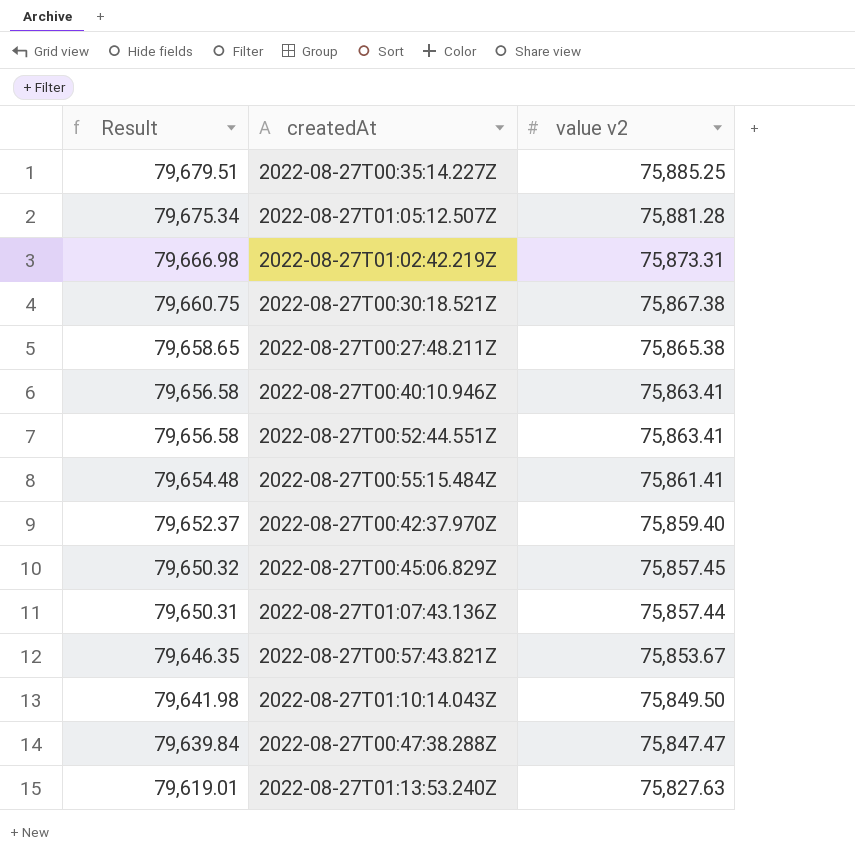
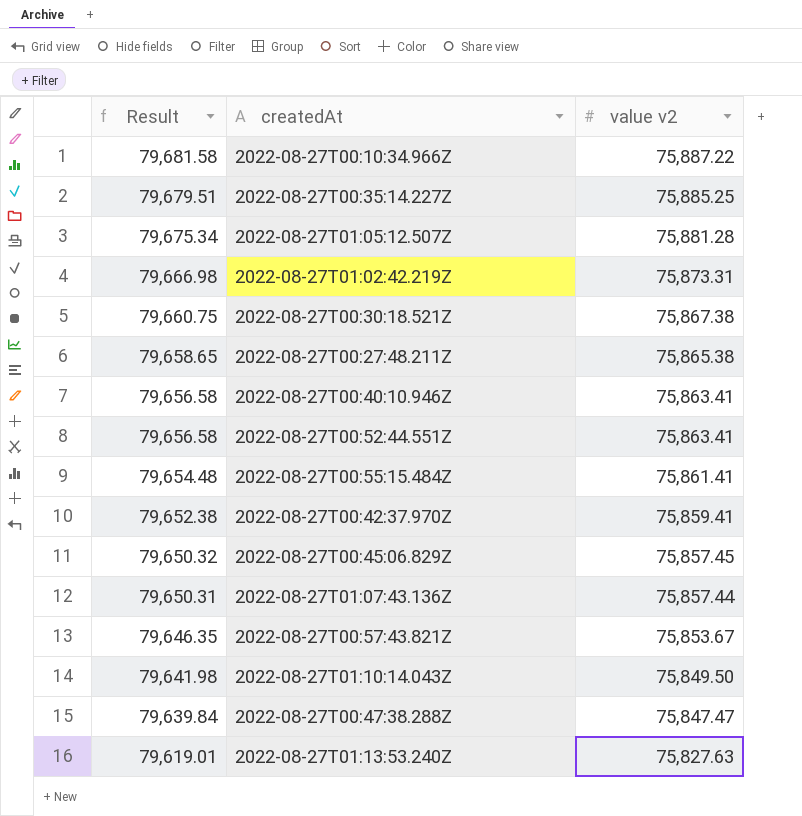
row 2022-08-27T00:10:34.966Z: none -> 79,681.58 | 75,887.22
2022-08-27T00:42:37.970Z | Result: 79,652.37 -> 79,652.38
2022-08-27T00:42:37.970Z | value v2: 75,859.40 -> 75,859.41

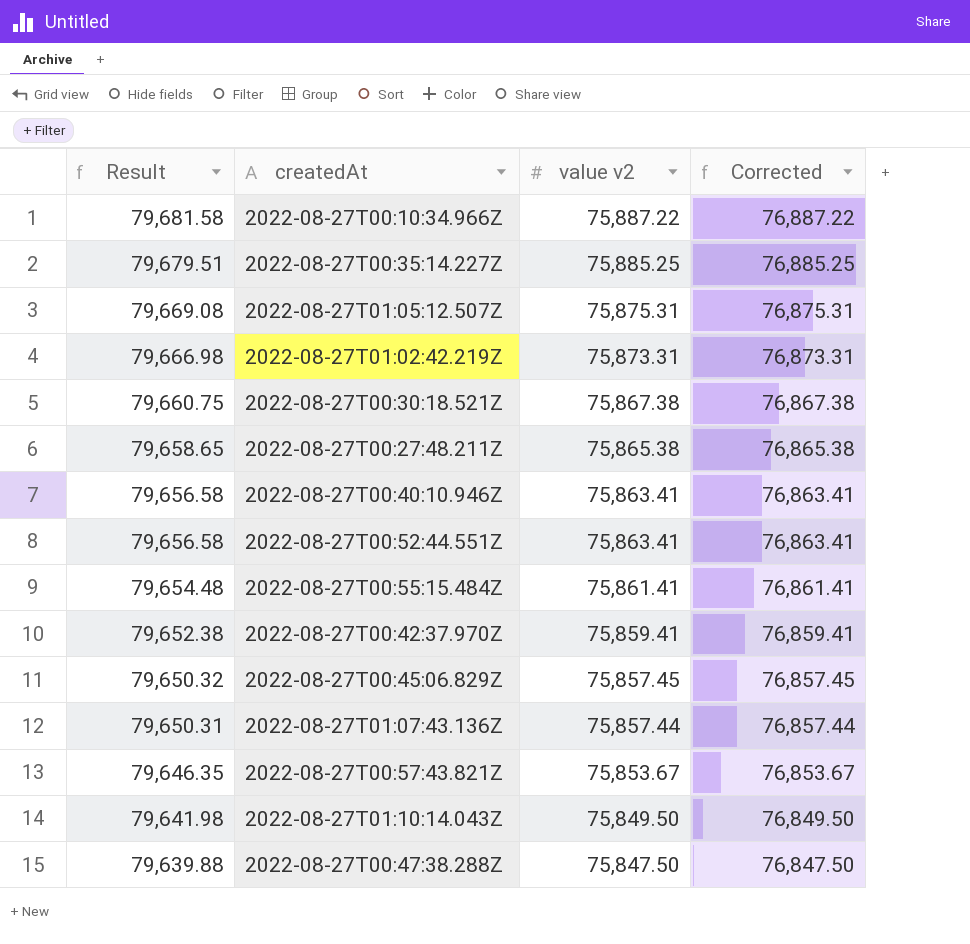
column Corrected | formula: none -> [value v2] + 1000
row 2022-08-27T01:13:53.240Z: 79,619.01 | 75,827.63 -> none
2022-08-27T01:05:12.507Z | Result: 79,675.34 -> 79,669.08
2022-08-27T01:05:12.507Z | value v2: 75,881.28 -> 75,875.31
2022-08-27T00:47:38.288Z | Result: 79,639.84 -> 79,639.88
2022-08-27T00:47:38.288Z | value v2: 75,847.47 -> 75,847.50

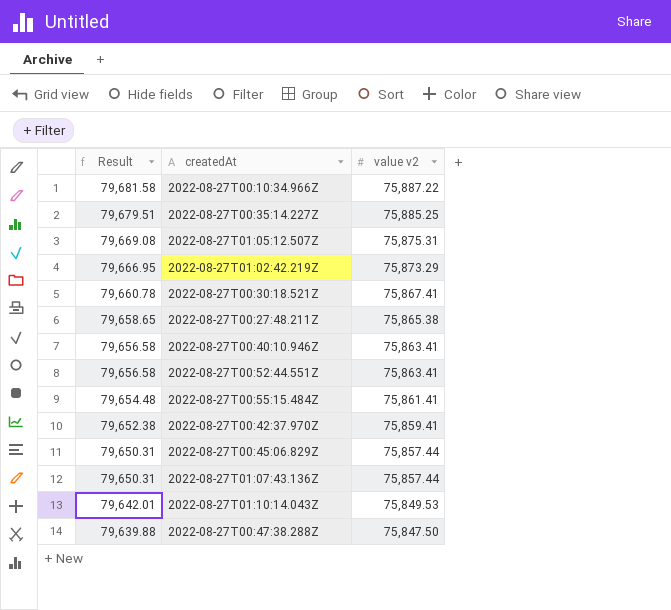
column Corrected | formula: [value v2] + 1000 -> none
row 2022-08-27T00:57:43.821Z: 79,646.35 | 75,853.67 | 76,853.67 -> none
2022-08-27T01:02:42.219Z | Result: 79,666.98 -> 79,666.95
2022-08-27T01:02:42.219Z | value v2: 75,873.31 -> 75,873.29
2022-08-27T00:30:18.521Z | Result: 79,660.75 -> 79,660.78
2022-08-27T00:30:18.521Z | value v2: 75,867.38 -> 75,867.41
2022-08-27T00:45:06.829Z | Result: 79,650.32 -> 79,650.31
2022-08-27T00:45:06.829Z | value v2: 75,857.45 -> 75,857.44
2022-08-27T01:10:14.043Z | Result: 79,641.98 -> 79,642.01
2022-08-27T01:10:14.043Z | value v2: 75,849.50 -> 75,849.53

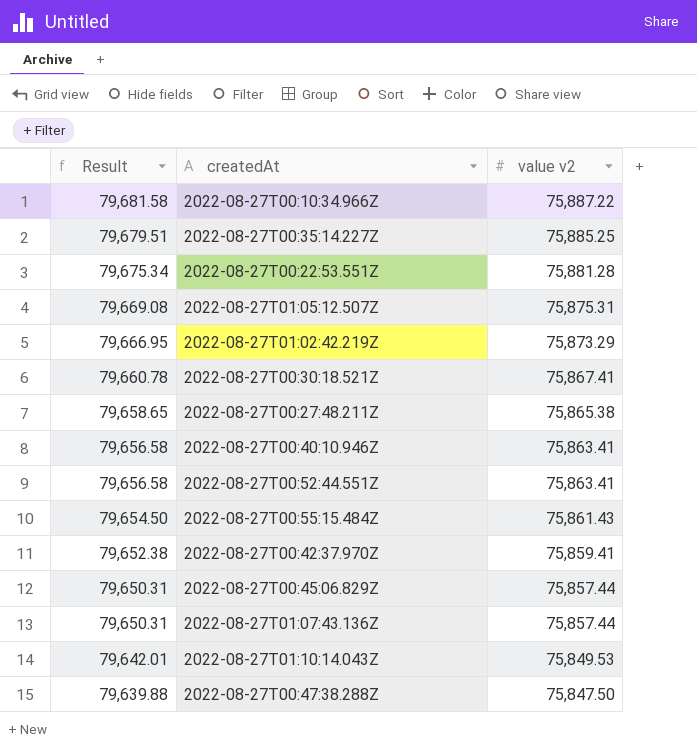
row 2022-08-27T00:22:53.551Z: none -> 79,675.34 | 75,881.28
2022-08-27T00:55:15.484Z | Result: 79,654.48 -> 79,654.50
2022-08-27T00:55:15.484Z | value v2: 75,861.41 -> 75,861.43

